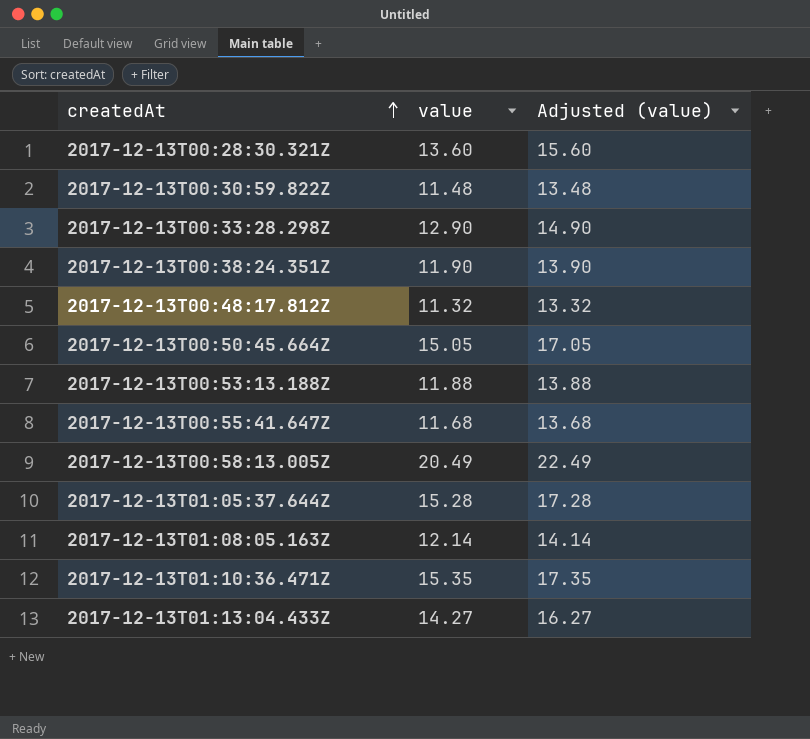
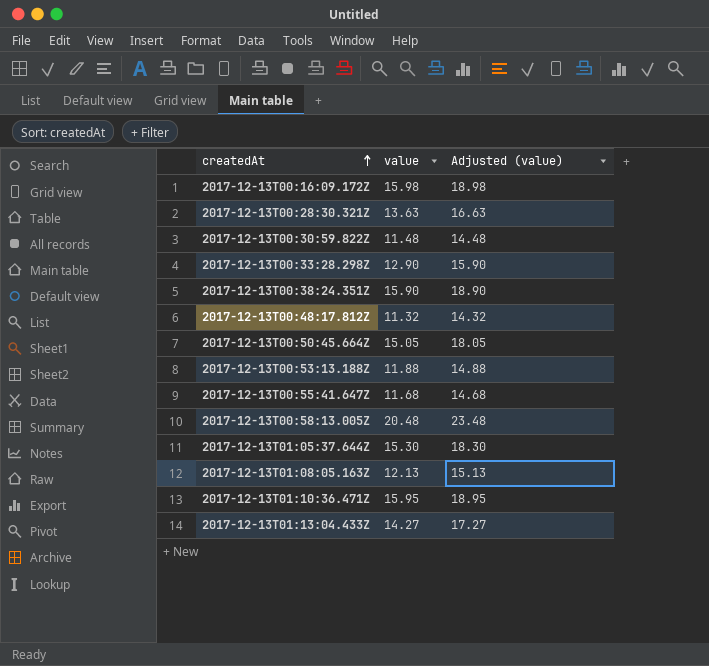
column Adjusted (value) | formula: [value] + 2 -> [value] + 3
row 2017-12-13T00:16:09.172Z: none -> 15.98 | 18.98
2017-12-13T00:28:30.321Z | value: 13.60 -> 13.63
2017-12-13T00:38:24.351Z | value: 11.90 -> 15.90
2017-12-13T00:58:13.005Z | value: 20.49 -> 20.48
2017-12-13T01:05:37.644Z | value: 15.28 -> 15.30
2017-12-13T01:08:05.163Z | value: 12.14 -> 12.13
2017-12-13T01:10:36.471Z | value: 15.35 -> 15.95

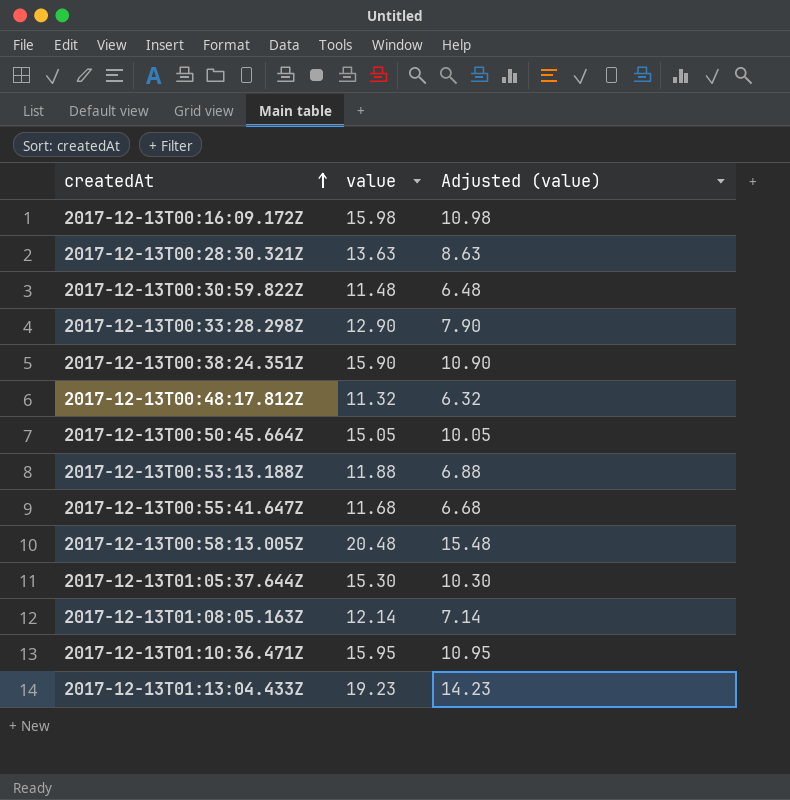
column Adjusted (value) | formula: [value] + 3 -> [value] - 5
2017-12-13T01:08:05.163Z | value: 12.13 -> 12.14
2017-12-13T01:13:04.433Z | value: 14.27 -> 19.23

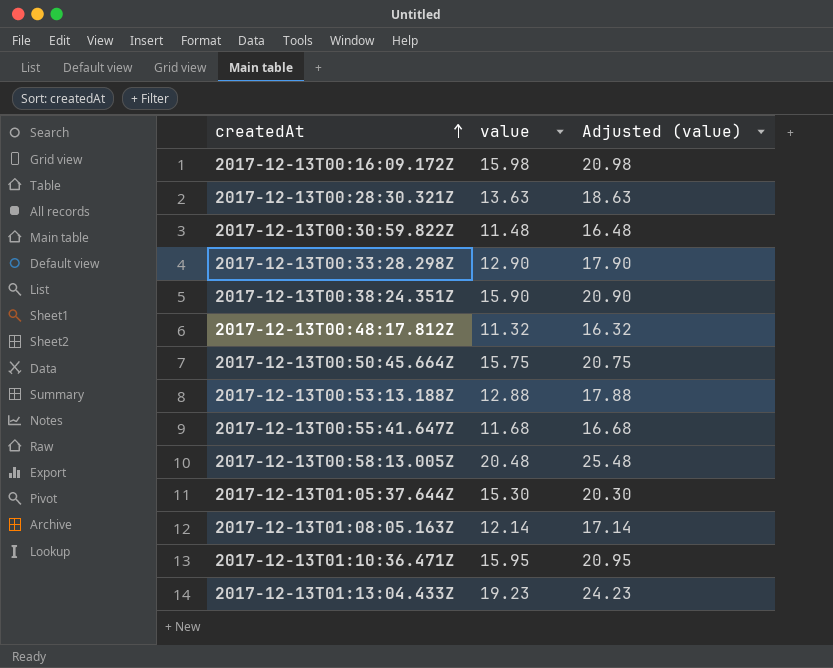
column Adjusted (value) | formula: [value] - 5 -> [value] + 5
2017-12-13T00:50:45.664Z | value: 15.05 -> 15.75
2017-12-13T00:53:13.188Z | value: 11.88 -> 12.88

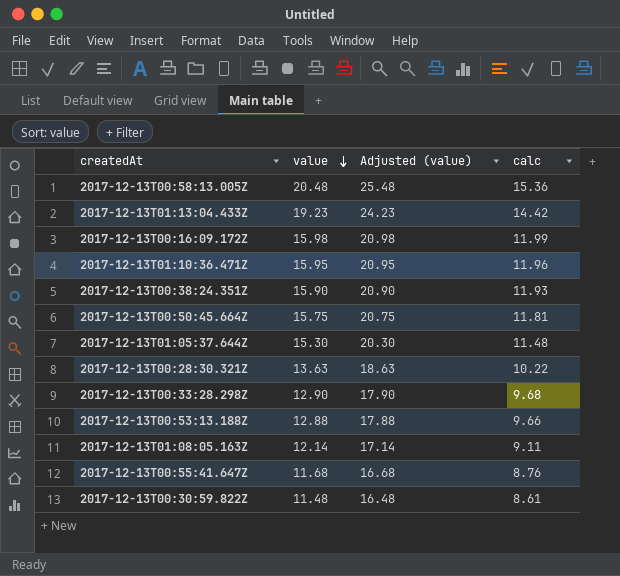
row order: createdAt ascending -> value descending
column calc | formula: none -> [value] * 0.75
row 2017-12-13T00:48:17.812Z: 11.32 | 16.32 -> none

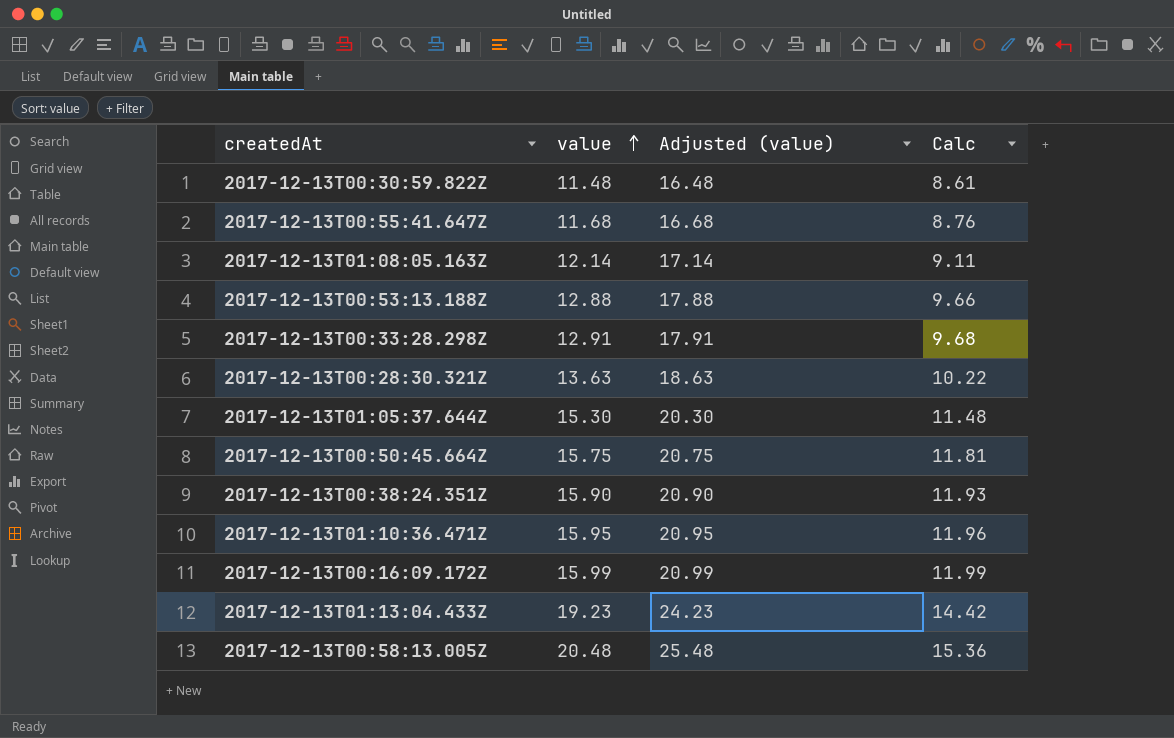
row order: value descending -> value ascending
column name: calc -> Calc
2017-12-13T00:33:28.298Z | value: 12.90 -> 12.91
2017-12-13T00:33:28.298Z | Adjusted (value): 17.90 -> 17.91
2017-12-13T00:16:09.172Z | value: 15.98 -> 15.99
2017-12-13T00:16:09.172Z | Adjusted (value): 20.98 -> 20.99

